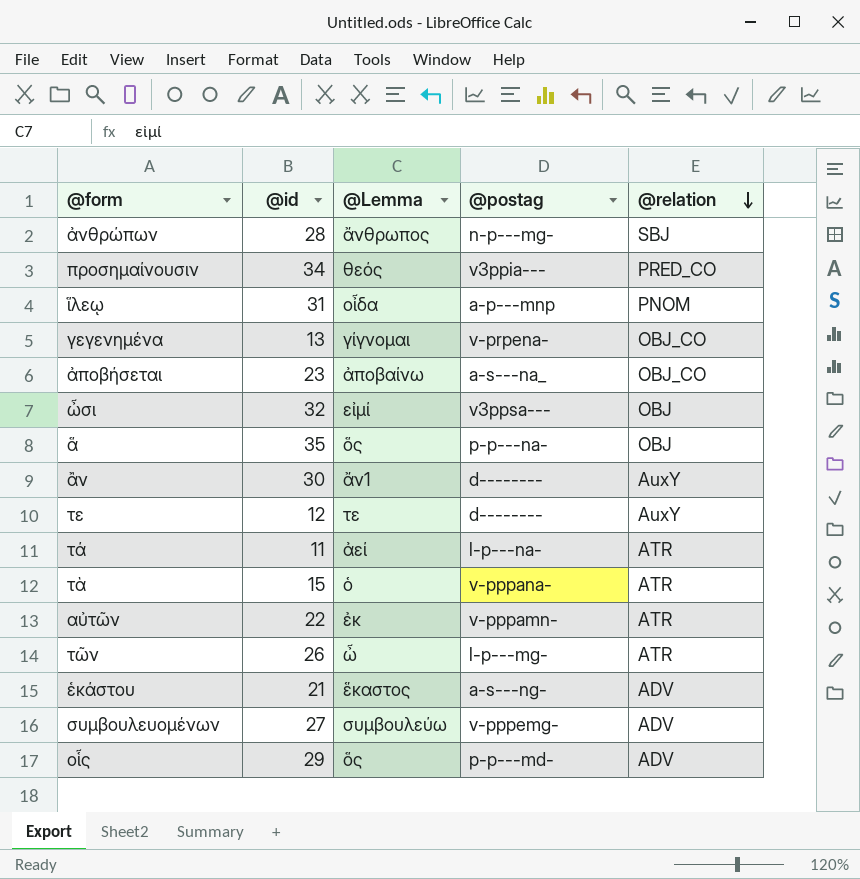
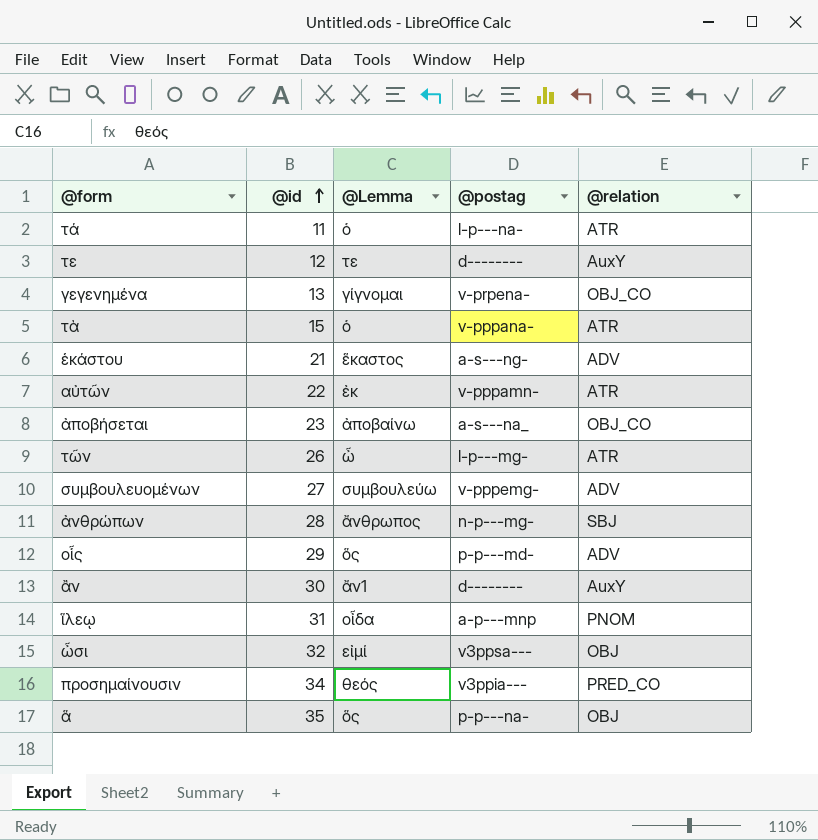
row order: @relation descending -> @id ascending
τά | @Lemma: ἀεί -> ὁ

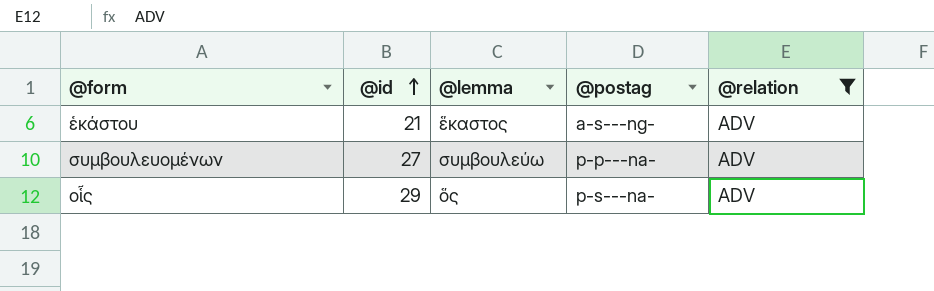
filter: none -> @relation = ADV
column name: @Lemma -> @lemma
συμβουλευομένων | @postag: v-pppemg- -> p-p---na-
οἷς | @postag: p-p---md- -> p-s---na-

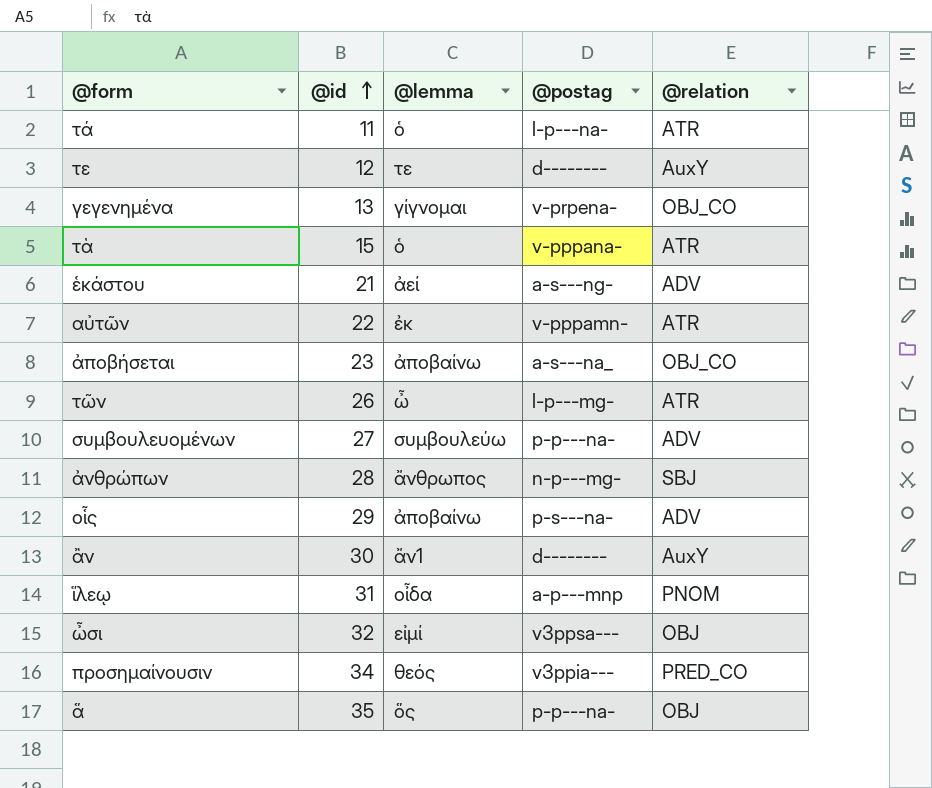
filter: @relation = ADV -> none
ἑκάστου | @lemma: ἕκαστος -> ἀεί
οἷς | @lemma: ὅς -> ἀποβαίνω

